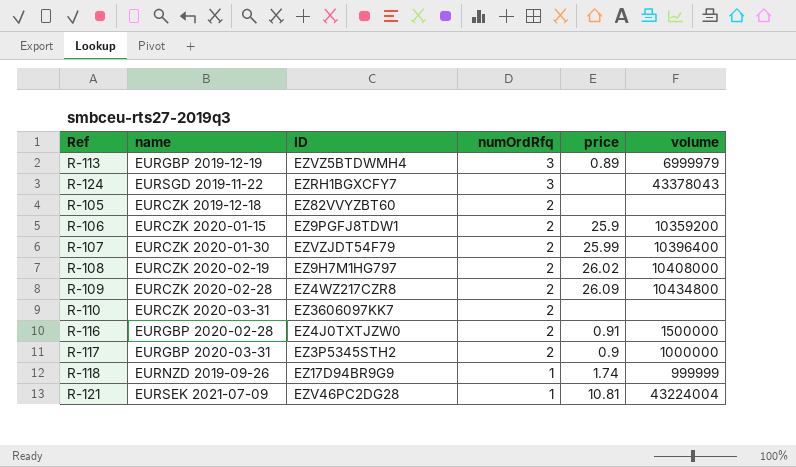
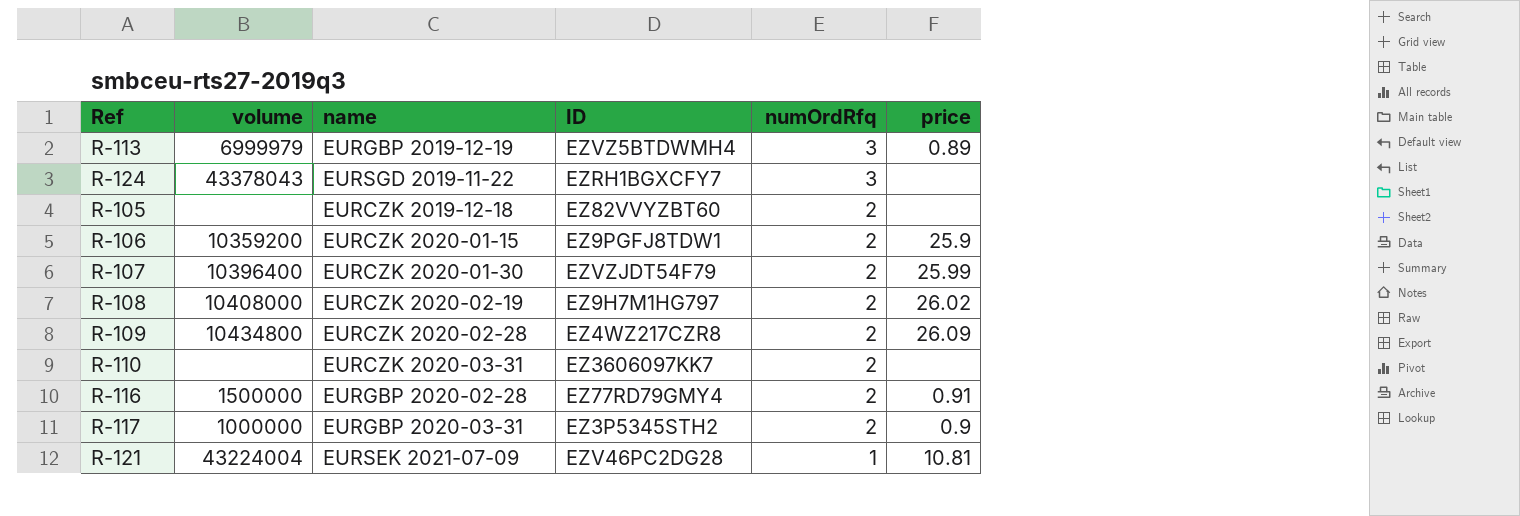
column volume | position: 6 -> 2
row R-118: EURNZD 2019-09-26 | EZ17D94BR9G9 | 1 | 1.74 | 999999 -> none
R-116 | ID: EZ4J0TXTJZW0 -> EZ77RD79GMY4

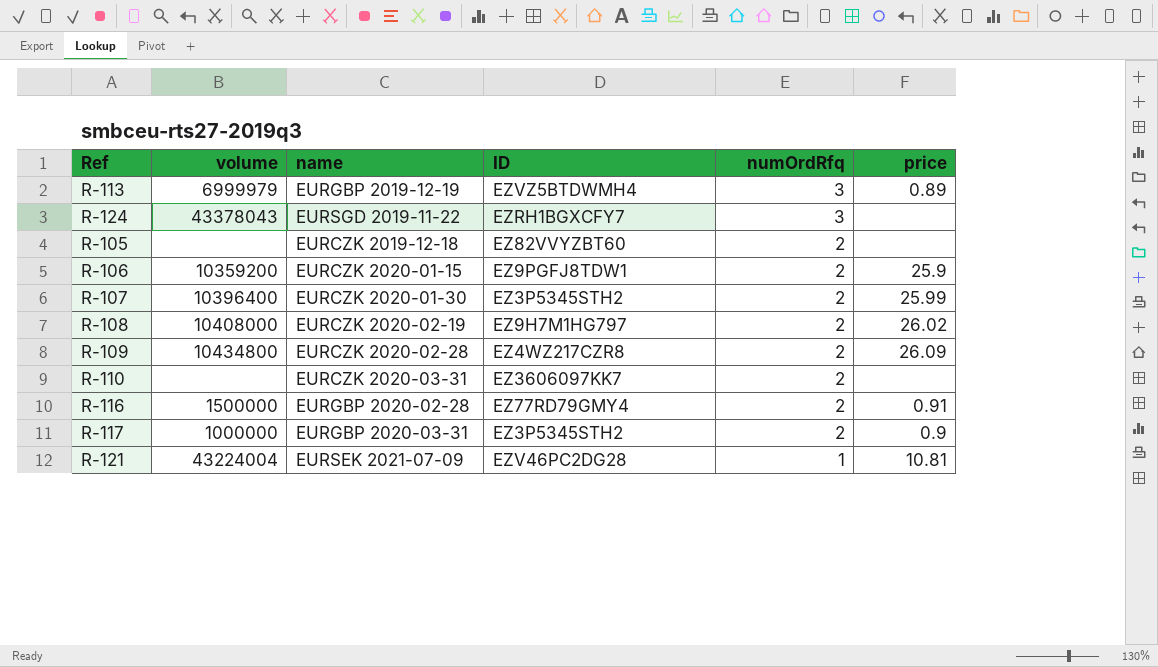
R-107 | ID: EZVZJDT54F79 -> EZ3P5345STH2

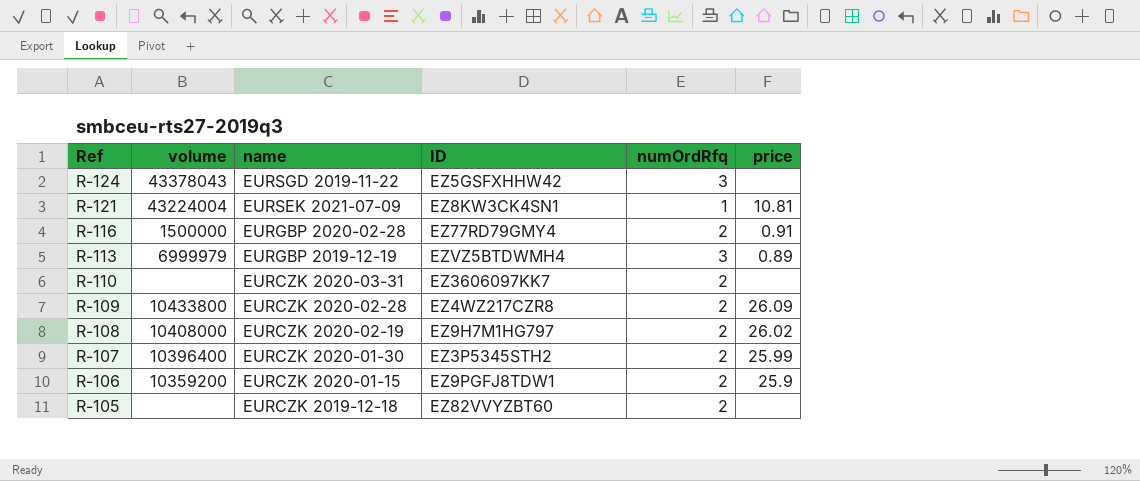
row order: numOrdRfq descending -> Ref descending
row R-117: 1000000 | EURGBP 2020-03-31 | EZ3P5345STH2 | 2 | 0.9 -> none
R-124 | ID: EZRH1BGXCFY7 -> EZ5GSFXHHW42
R-121 | ID: EZV46PC2DG28 -> EZ8KW3CK4SN1
R-109 | volume: 10434800 -> 10433800

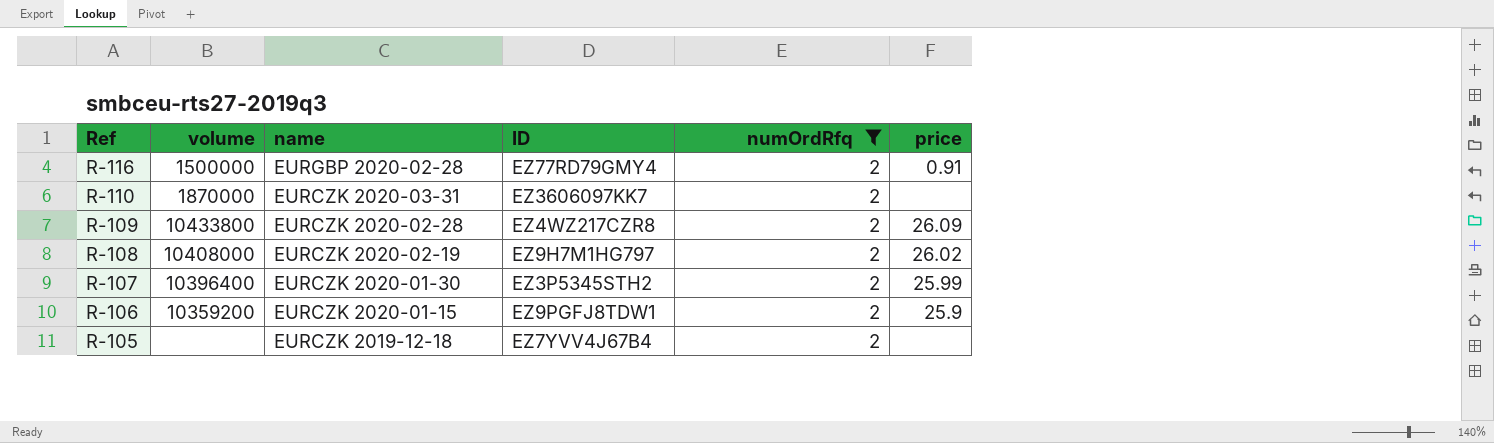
filter: none -> numOrdRfq = 2
R-110 | volume: none -> 1870000
R-105 | ID: EZ82VVYZBT60 -> EZ7YVV4J67B4

